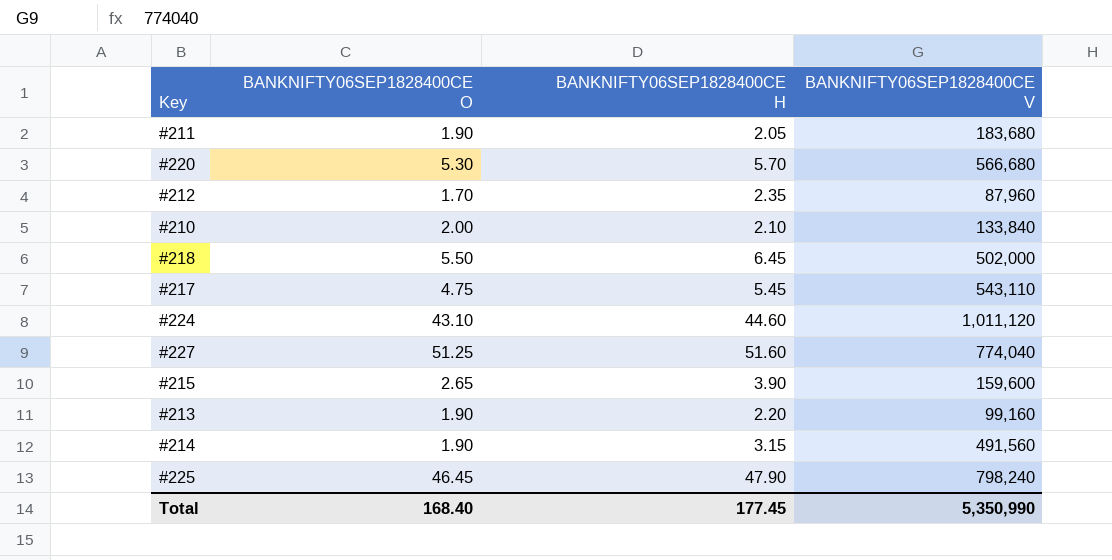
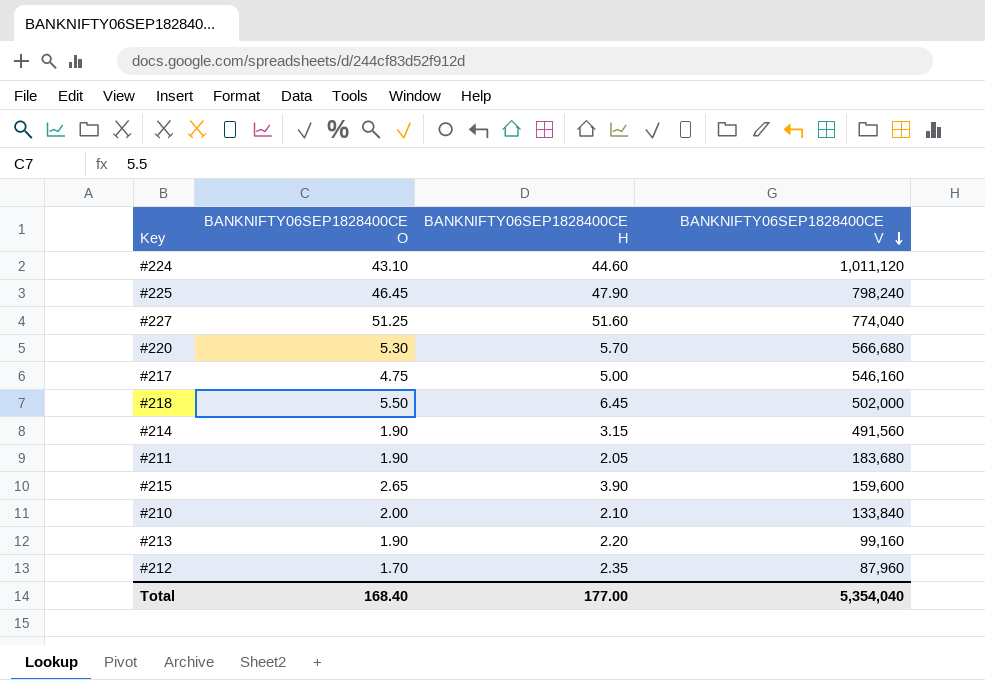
row order: none -> BANKNIFTY06SEP1828400CE V descending
#217 | BANKNIFTY06SEP1828400CE H: 5.45 -> 5.00
#217 | BANKNIFTY06SEP1828400CE V: 543,110 -> 546,160
Total | BANKNIFTY06SEP1828400CE H: 177.45 -> 177.00
Total | BANKNIFTY06SEP1828400CE V: 5,350,990 -> 5,354,040

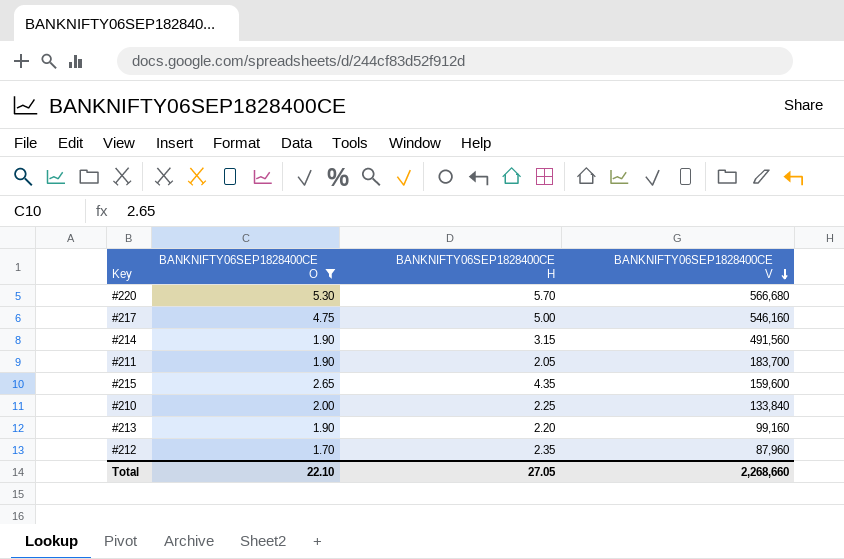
filter: none -> BANKNIFTY06SEP1828400CE O <= 5.30
#211 | BANKNIFTY06SEP1828400CE V: 183,680 -> 183,700
#215 | BANKNIFTY06SEP1828400CE H: 3.90 -> 4.35
#210 | BANKNIFTY06SEP1828400CE H: 2.10 -> 2.25
Total | BANKNIFTY06SEP1828400CE O: 168.40 -> 22.10
Total | BANKNIFTY06SEP1828400CE H: 177.00 -> 27.05
Total | BANKNIFTY06SEP1828400CE V: 5,354,040 -> 2,268,660

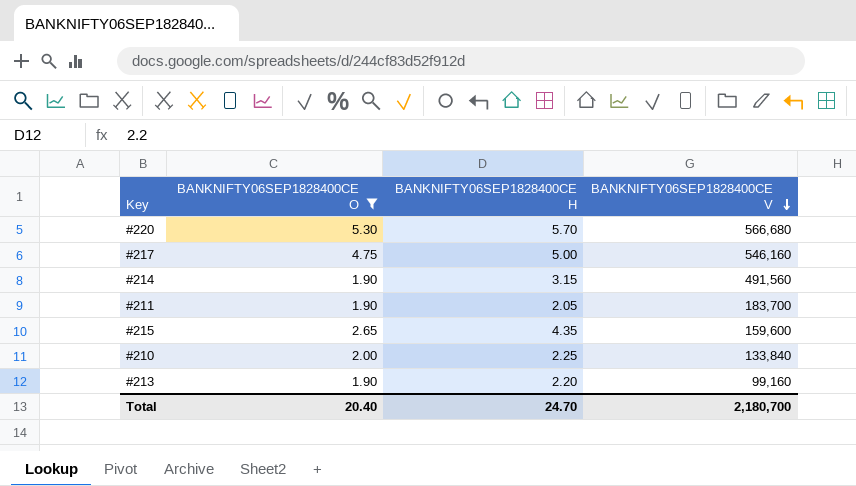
row #212: 1.70 | 2.35 | 87,960 -> none
Total | BANKNIFTY06SEP1828400CE O: 22.10 -> 20.40
Total | BANKNIFTY06SEP1828400CE H: 27.05 -> 24.70
Total | BANKNIFTY06SEP1828400CE V: 2,268,660 -> 2,180,700

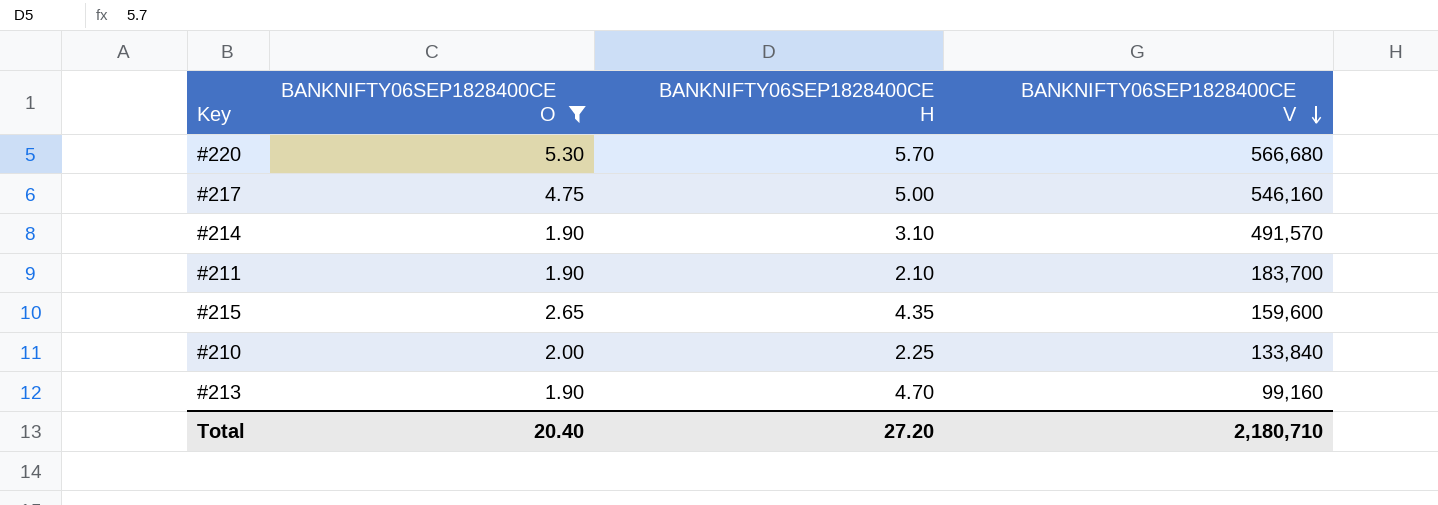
#214 | BANKNIFTY06SEP1828400CE H: 3.15 -> 3.10
#214 | BANKNIFTY06SEP1828400CE V: 491,560 -> 491,570
#211 | BANKNIFTY06SEP1828400CE H: 2.05 -> 2.10
#213 | BANKNIFTY06SEP1828400CE H: 2.20 -> 4.70
Total | BANKNIFTY06SEP1828400CE H: 24.70 -> 27.20
Total | BANKNIFTY06SEP1828400CE V: 2,180,700 -> 2,180,710

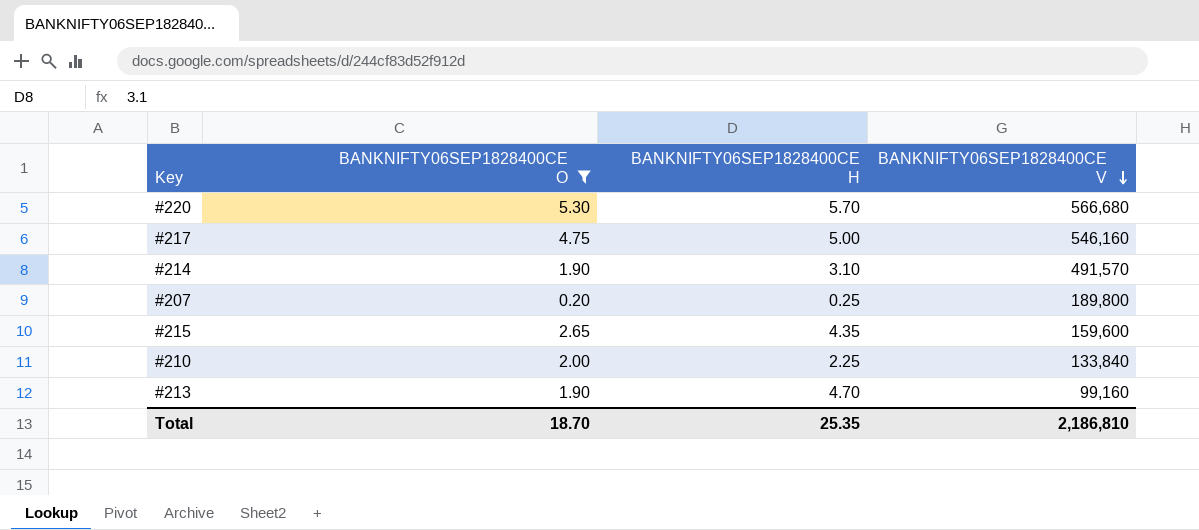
row #211: 1.90 | 2.10 | 183,700 -> none
row #207: none -> 0.20 | 0.25 | 189,800
Total | BANKNIFTY06SEP1828400CE O: 20.40 -> 18.70
Total | BANKNIFTY06SEP1828400CE H: 27.20 -> 25.35
Total | BANKNIFTY06SEP1828400CE V: 2,180,710 -> 2,186,810

